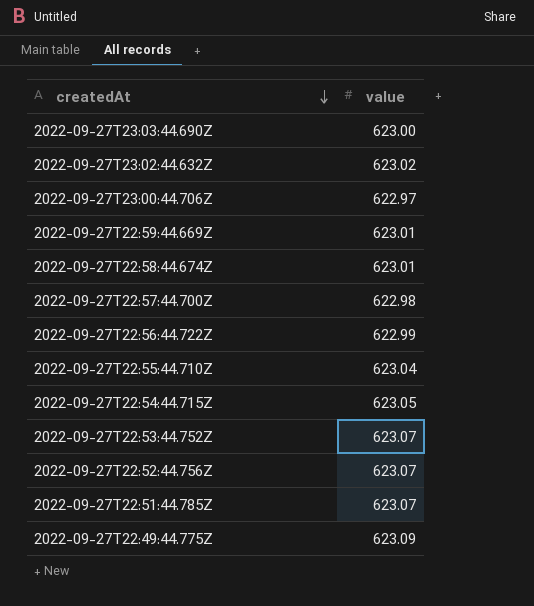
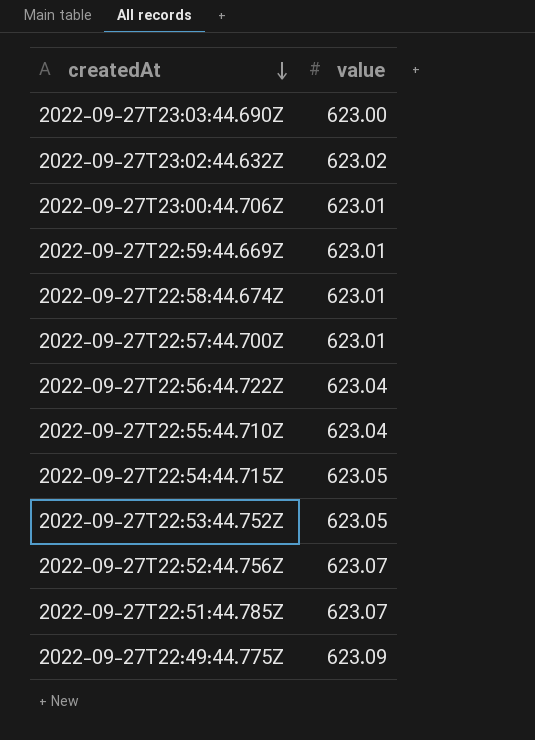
2022-09-27T23:00:44.706Z | value: 622.97 -> 623.01
2022-09-27T22:57:44.700Z | value: 622.98 -> 623.01
2022-09-27T22:56:44.722Z | value: 622.99 -> 623.04
2022-09-27T22:53:44.752Z | value: 623.07 -> 623.05

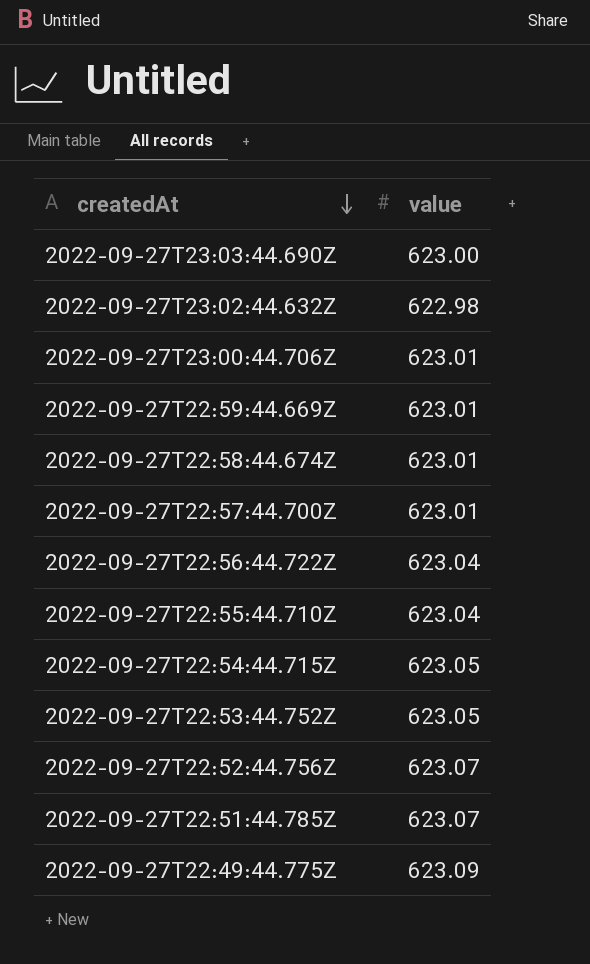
2022-09-27T23:02:44.632Z | value: 623.02 -> 622.98

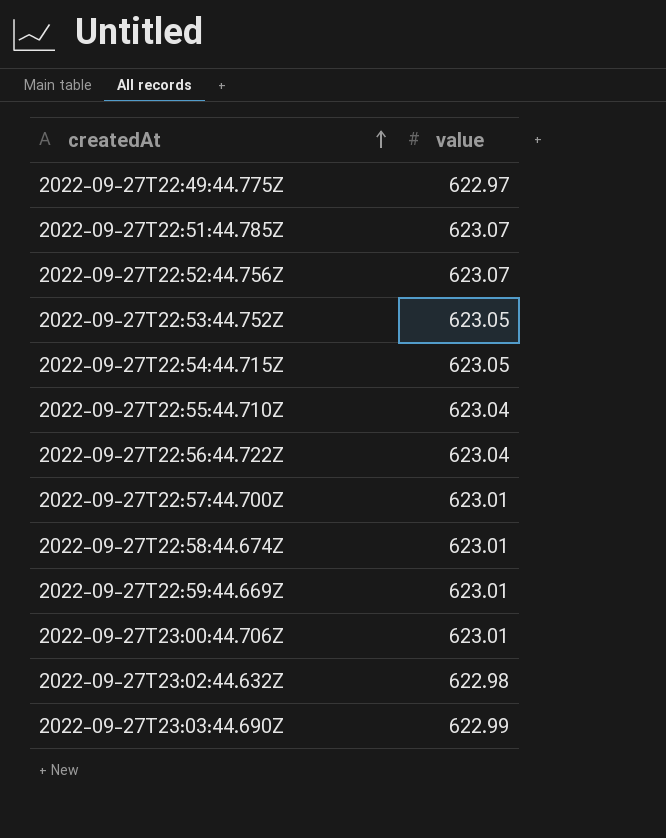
row order: createdAt descending -> createdAt ascending
2022-09-27T22:49:44.775Z | value: 623.09 -> 622.97
2022-09-27T23:03:44.690Z | value: 623.00 -> 622.99

